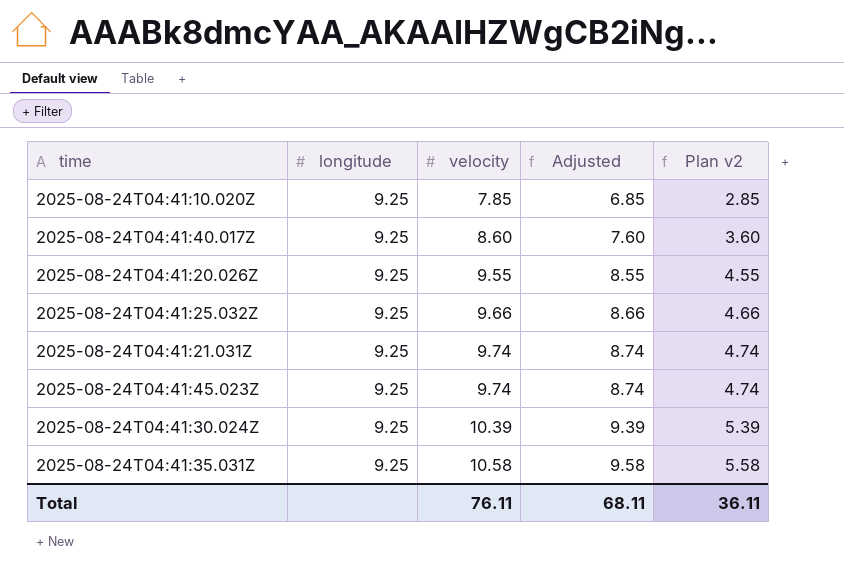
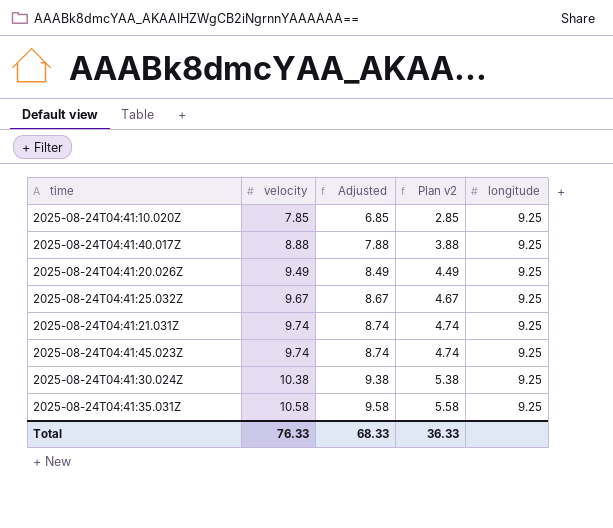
column longitude | position: 2 -> 5
2025-08-24T04:41:40.017Z | velocity: 8.60 -> 8.88
2025-08-24T04:41:40.017Z | Adjusted: 7.60 -> 7.88
2025-08-24T04:41:40.017Z | Plan v2: 3.60 -> 3.88
2025-08-24T04:41:20.026Z | velocity: 9.55 -> 9.49
2025-08-24T04:41:20.026Z | Adjusted: 8.55 -> 8.49
2025-08-24T04:41:20.026Z | Plan v2: 4.55 -> 4.49
2025-08-24T04:41:25.032Z | velocity: 9.66 -> 9.67
2025-08-24T04:41:25.032Z | Adjusted: 8.66 -> 8.67
2025-08-24T04:41:25.032Z | Plan v2: 4.66 -> 4.67
2025-08-24T04:41:30.024Z | velocity: 10.39 -> 10.38
2025-08-24T04:41:30.024Z | Adjusted: 9.39 -> 9.38
2025-08-24T04:41:30.024Z | Plan v2: 5.39 -> 5.38
Total | velocity: 76.11 -> 76.33
Total | Adjusted: 68.11 -> 68.33
Total | Plan v2: 36.11 -> 36.33

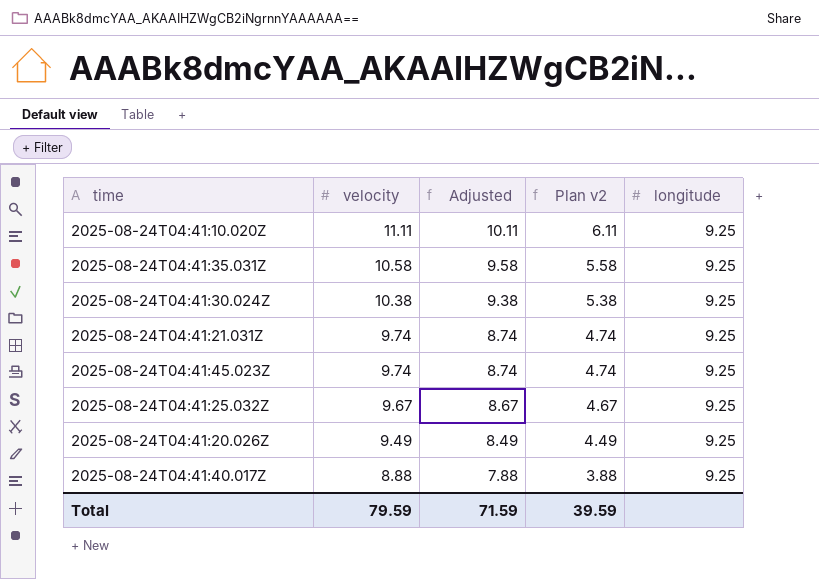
row order: velocity ascending -> velocity descending
2025-08-24T04:41:10.020Z | velocity: 7.85 -> 11.11
2025-08-24T04:41:10.020Z | Adjusted: 6.85 -> 10.11
2025-08-24T04:41:10.020Z | Plan v2: 2.85 -> 6.11
Total | velocity: 76.33 -> 79.59
Total | Adjusted: 68.33 -> 71.59
Total | Plan v2: 36.33 -> 39.59

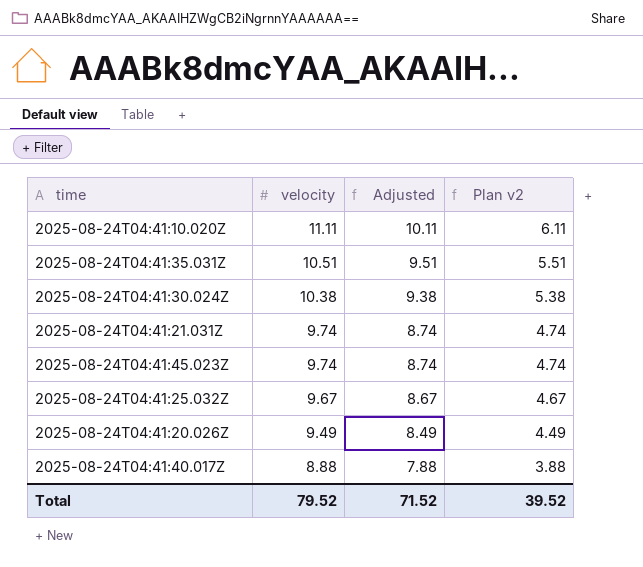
column longitude | position: 5 -> none
2025-08-24T04:41:35.031Z | velocity: 10.58 -> 10.51
2025-08-24T04:41:35.031Z | Adjusted: 9.58 -> 9.51
2025-08-24T04:41:35.031Z | Plan v2: 5.58 -> 5.51
Total | velocity: 79.59 -> 79.52
Total | Adjusted: 71.59 -> 71.52
Total | Plan v2: 39.59 -> 39.52

